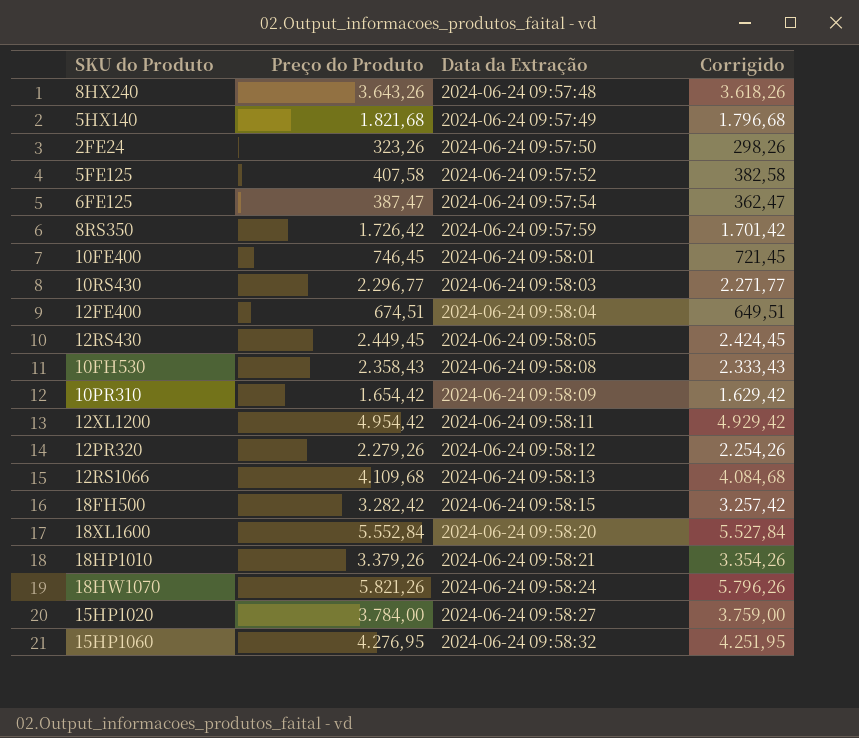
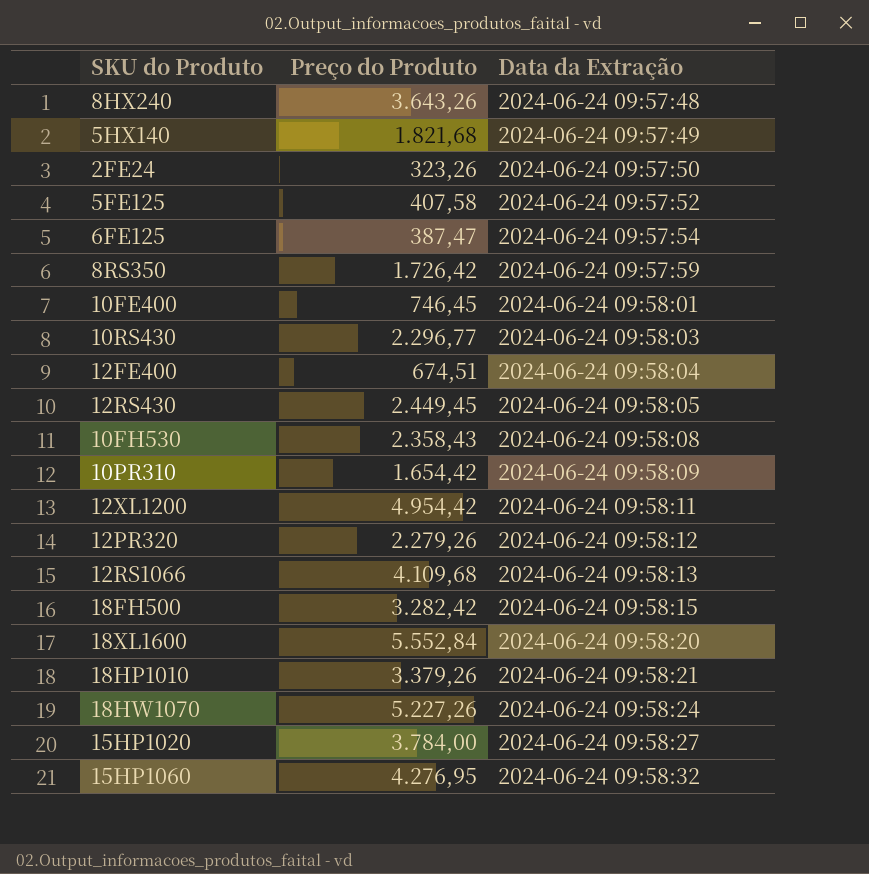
column Corrigido | formula: [Preço do Produto] - 25 -> none
18HW1070 | Preço do Produto: 5.821,26 -> 5.227,26

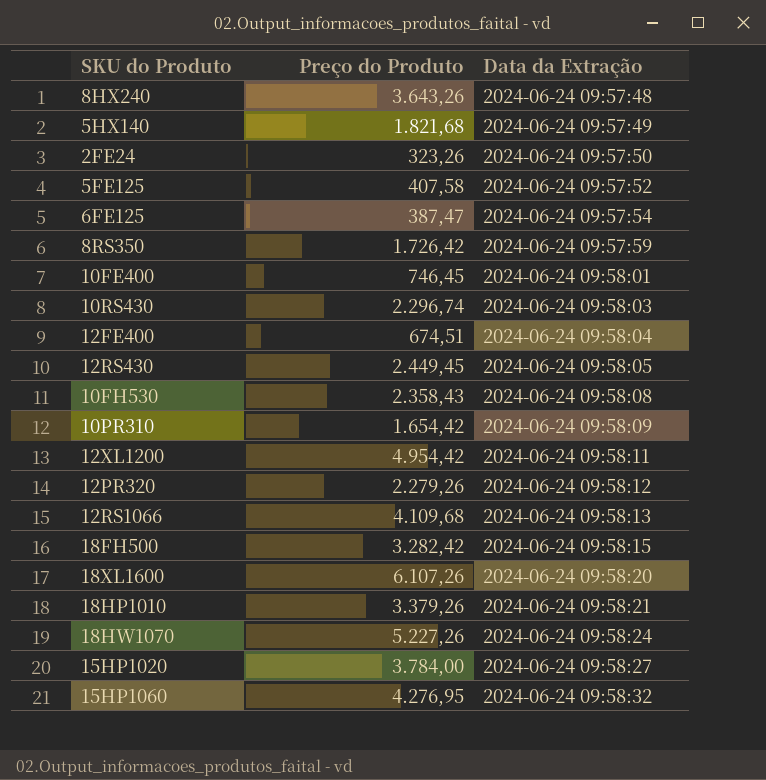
10RS430 | Preço do Produto: 2.296,77 -> 2.296,74
18XL1600 | Preço do Produto: 5.552,84 -> 6.107,26

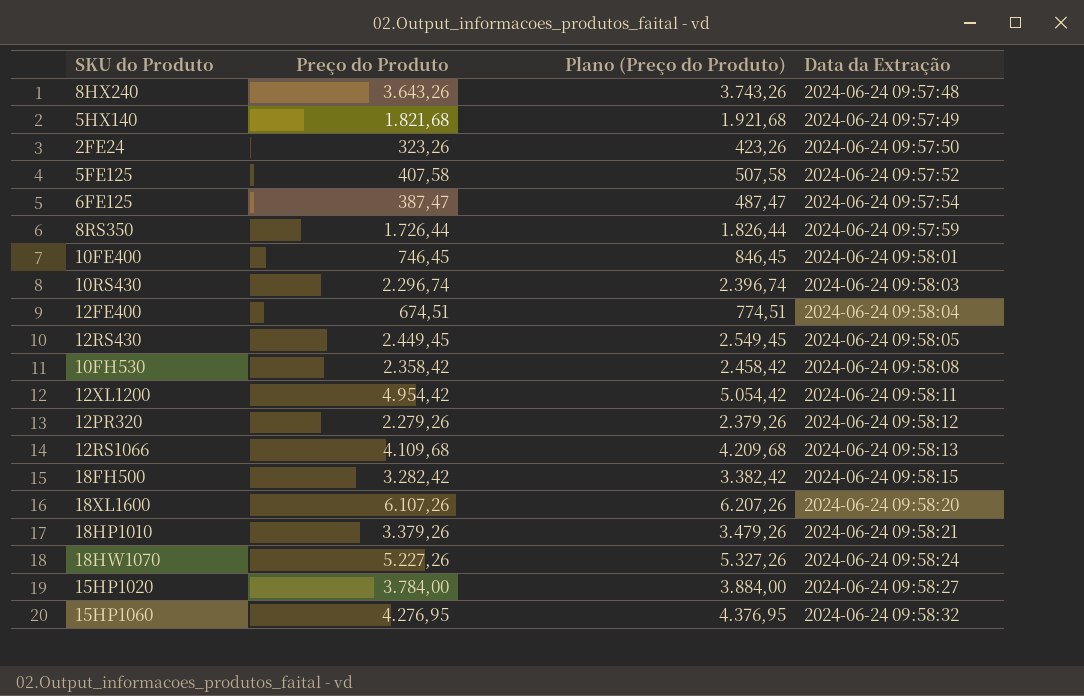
column Plano (Preço do Produto) | formula: none -> [Preço do Produto] + 100
row 10PR310: 1.654,42 | 2024-06-24 09:58:09 -> none
8RS350 | Preço do Produto: 1.726,42 -> 1.726,44
10FH530 | Preço do Produto: 2.358,43 -> 2.358,42

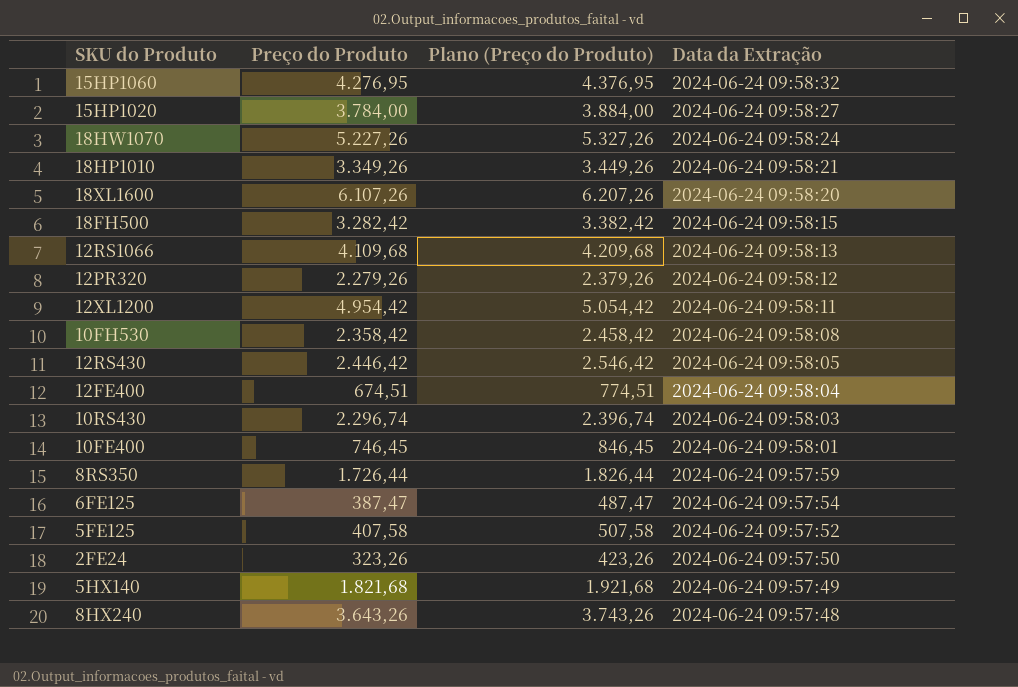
row order: Data da Extração ascending -> Data da Extração descending
18HP1010 | Preço do Produto: 3.379,26 -> 3.349,26
18HP1010 | Plano (Preço do Produto): 3.479,26 -> 3.449,26
12RS430 | Preço do Produto: 2.449,45 -> 2.446,42
12RS430 | Plano (Preço do Produto): 2.549,45 -> 2.546,42

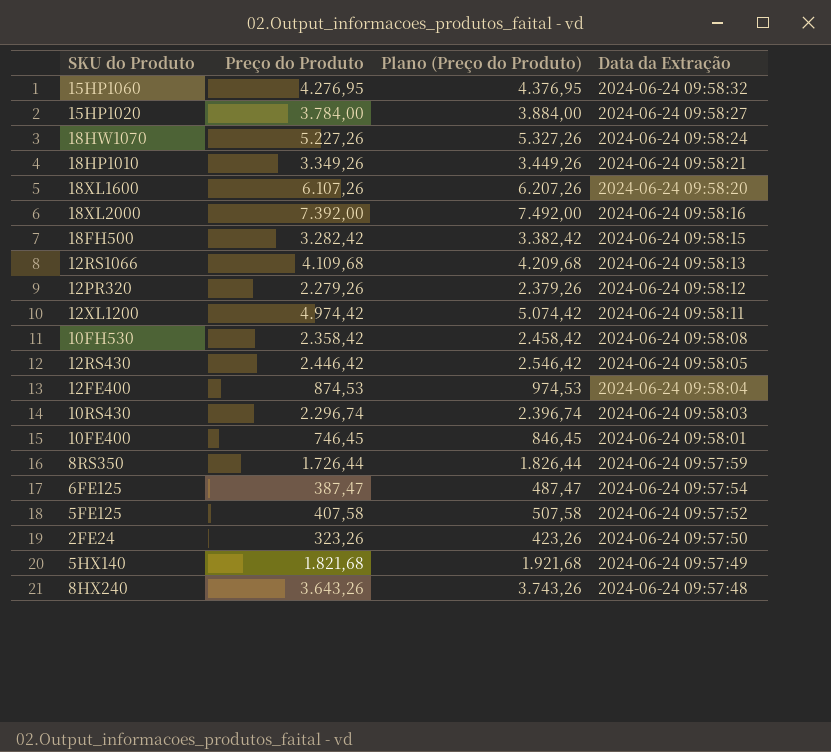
row 18XL2000: none -> 7.392,00 | 7.492,00 | 2024-06-24 09:58:16
12XL1200 | Preço do Produto: 4.954,42 -> 4.974,42
12XL1200 | Plano (Preço do Produto): 5.054,42 -> 5.074,42
12FE400 | Preço do Produto: 674,51 -> 874,53
12FE400 | Plano (Preço do Produto): 774,51 -> 974,53

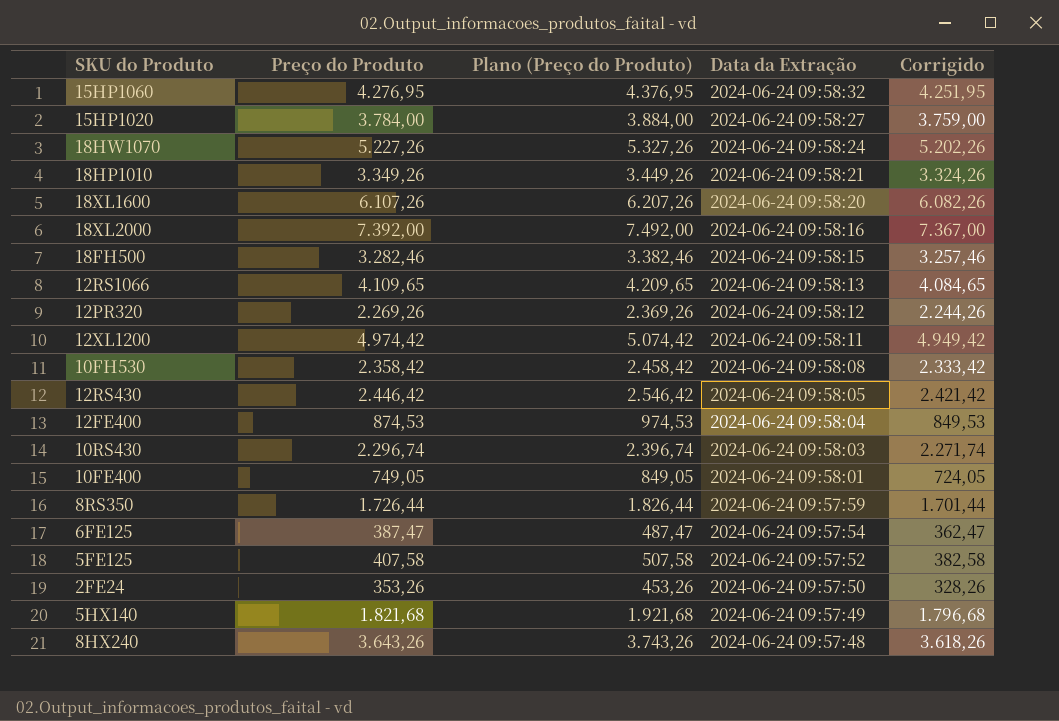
column Corrigido | formula: none -> [Preço do Produto] - 25
18FH500 | Preço do Produto: 3.282,42 -> 3.282,46
18FH500 | Plano (Preço do Produto): 3.382,42 -> 3.382,46
12RS1066 | Preço do Produto: 4.109,68 -> 4.109,65
12RS1066 | Plano (Preço do Produto): 4.209,68 -> 4.209,65
12PR320 | Preço do Produto: 2.279,26 -> 2.269,26
12PR320 | Plano (Preço do Produto): 2.379,26 -> 2.369,26
10FE400 | Preço do Produto: 746,45 -> 749,05
10FE400 | Plano (Preço do Produto): 846,45 -> 849,05
2FE24 | Preço do Produto: 323,26 -> 353,26
2FE24 | Plano (Preço do Produto): 423,26 -> 453,26

